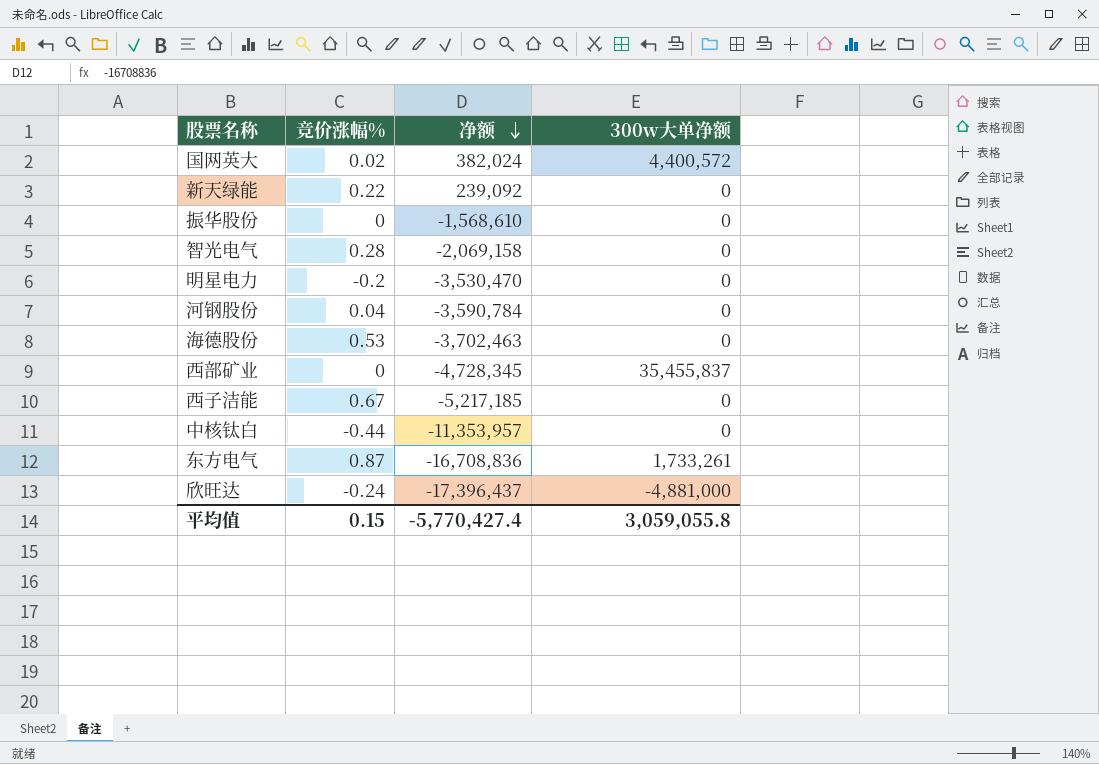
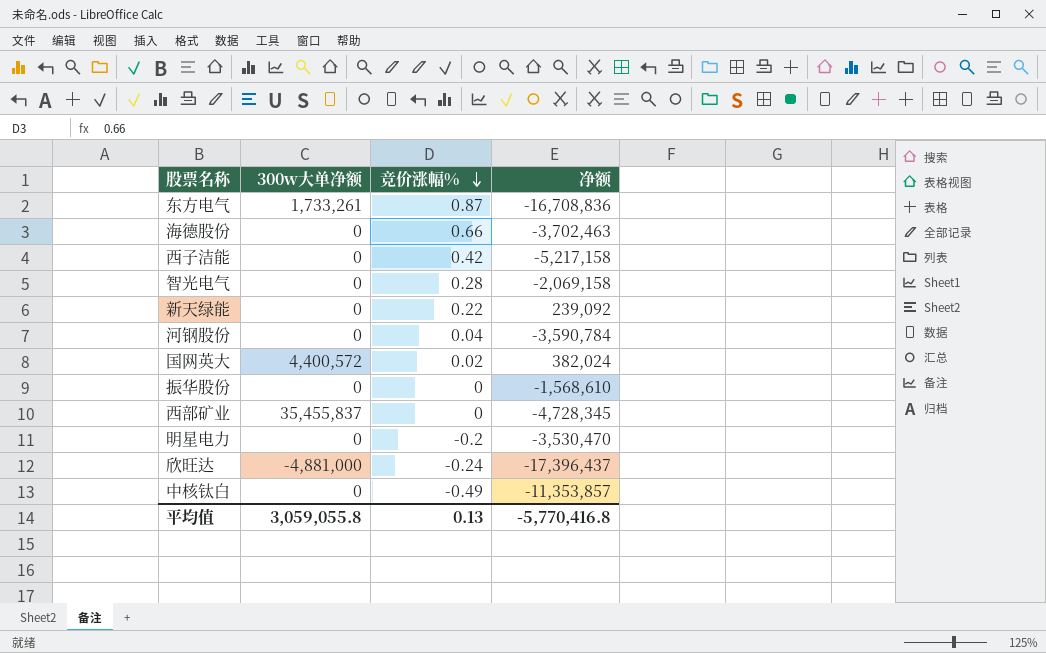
row order: 净额 descending -> 竞价涨幅% descending
column 300w大单净额 | position: 4 -> 2
海德股份 | 竞价涨幅%: 0.53 -> 0.66
西子洁能 | 竞价涨幅%: 0.67 -> 0.42
西子洁能 | 净额: -5,217,185 -> -5,217,158
中核钛白 | 竞价涨幅%: -0.44 -> -0.49
中核钛白 | 净额: -11,353,957 -> -11,353,857
平均值 | 竞价涨幅%: 0.15 -> 0.13
平均值 | 净额: -5,770,427.4 -> -5,770,416.8

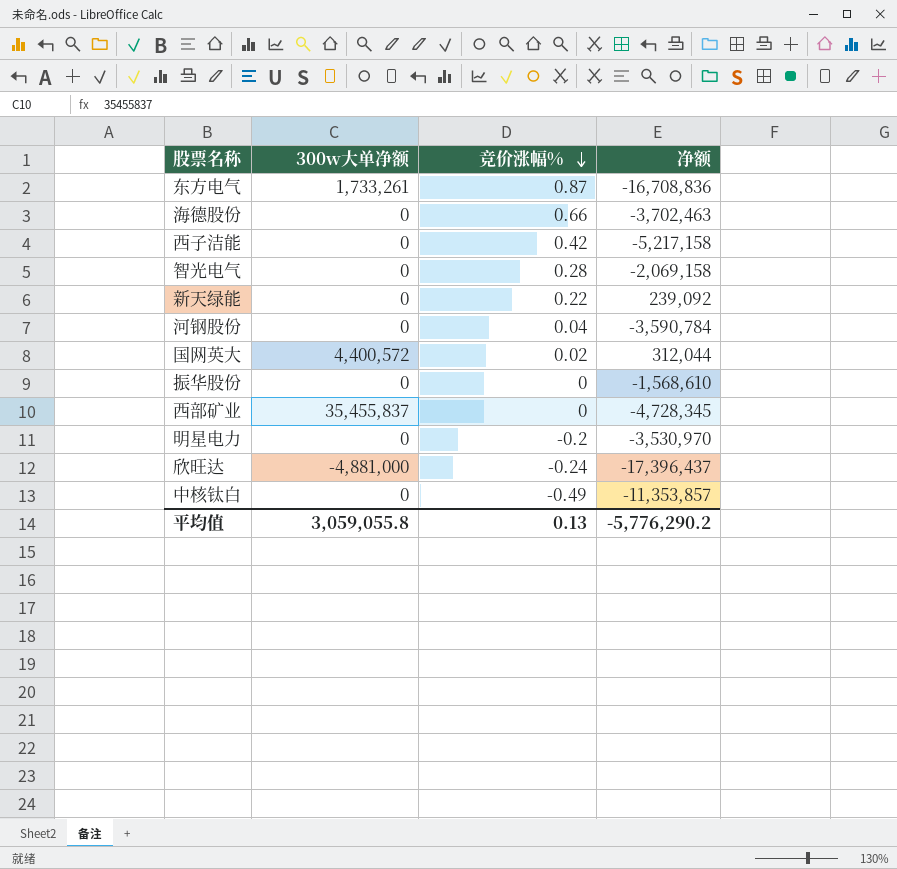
国网英大 | 净额: 382,024 -> 312,044
明星电力 | 净额: -3,530,470 -> -3,530,970
平均值 | 净额: -5,770,416.8 -> -5,776,290.2

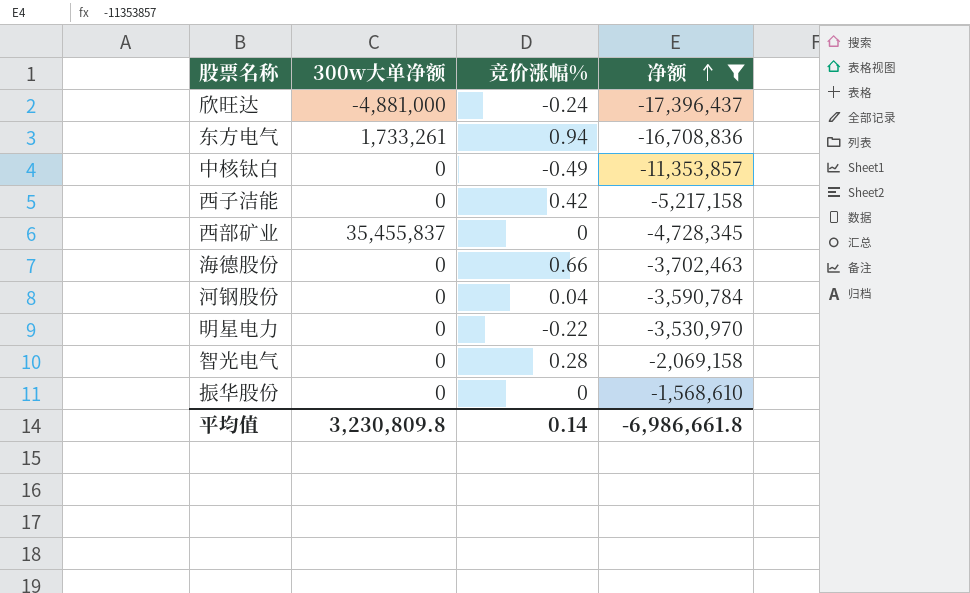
filter: none -> 净额 <= -1,568,610
row order: 竞价涨幅% descending -> 净额 ascending
东方电气 | 竞价涨幅%: 0.87 -> 0.94
明星电力 | 竞价涨幅%: -0.2 -> -0.22
平均值 | 300w大单净额: 3,059,055.8 -> 3,230,809.8
平均值 | 竞价涨幅%: 0.13 -> 0.14
平均值 | 净额: -5,776,290.2 -> -6,986,661.8

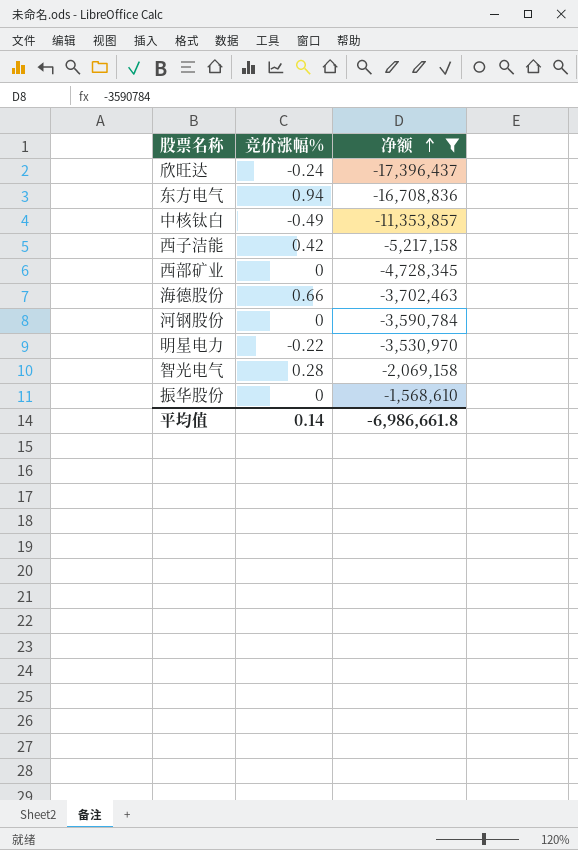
column 300w大单净额 | position: 2 -> none
河钢股份 | 竞价涨幅%: 0.04 -> 0

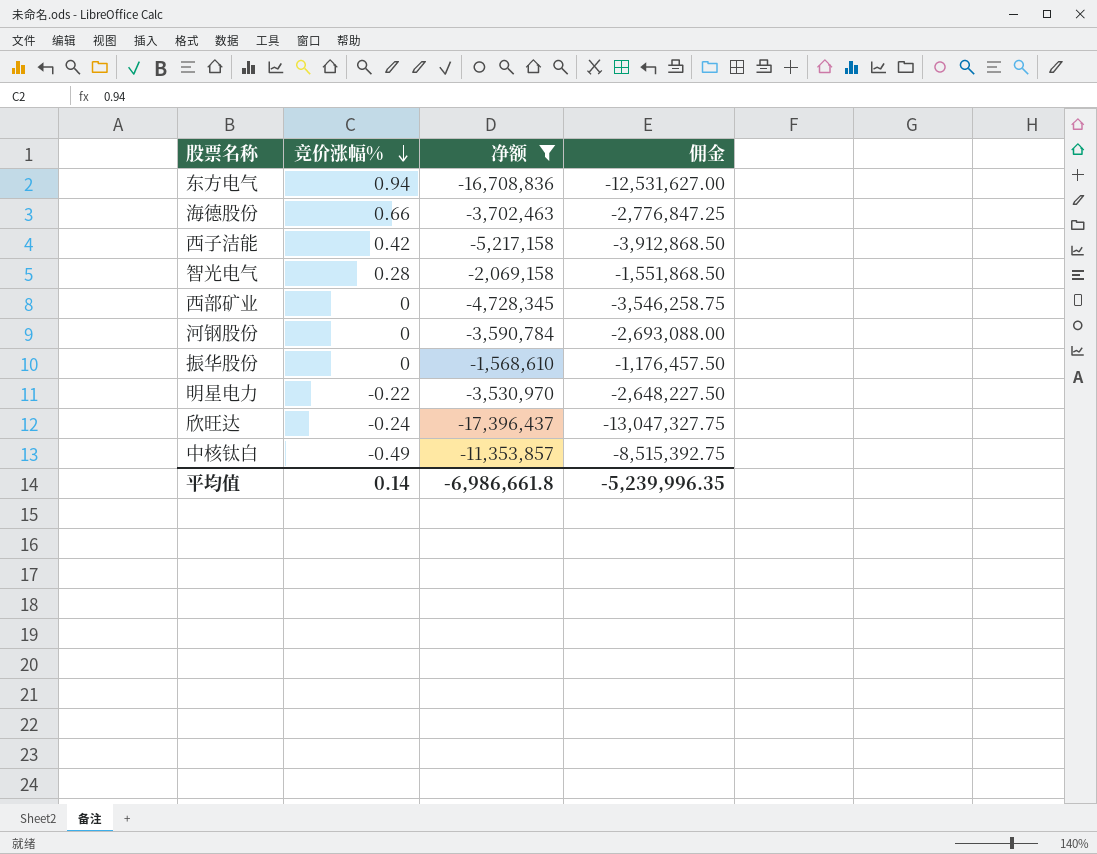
row order: 净额 ascending -> 竞价涨幅% descending
column 佣金 | formula: none -> [净额] * 0.75

